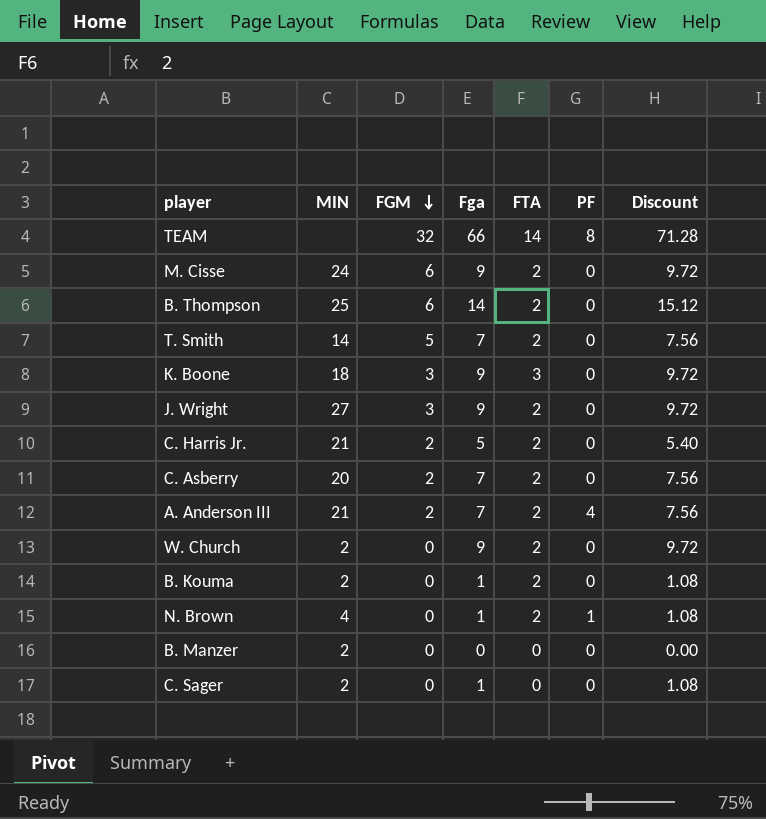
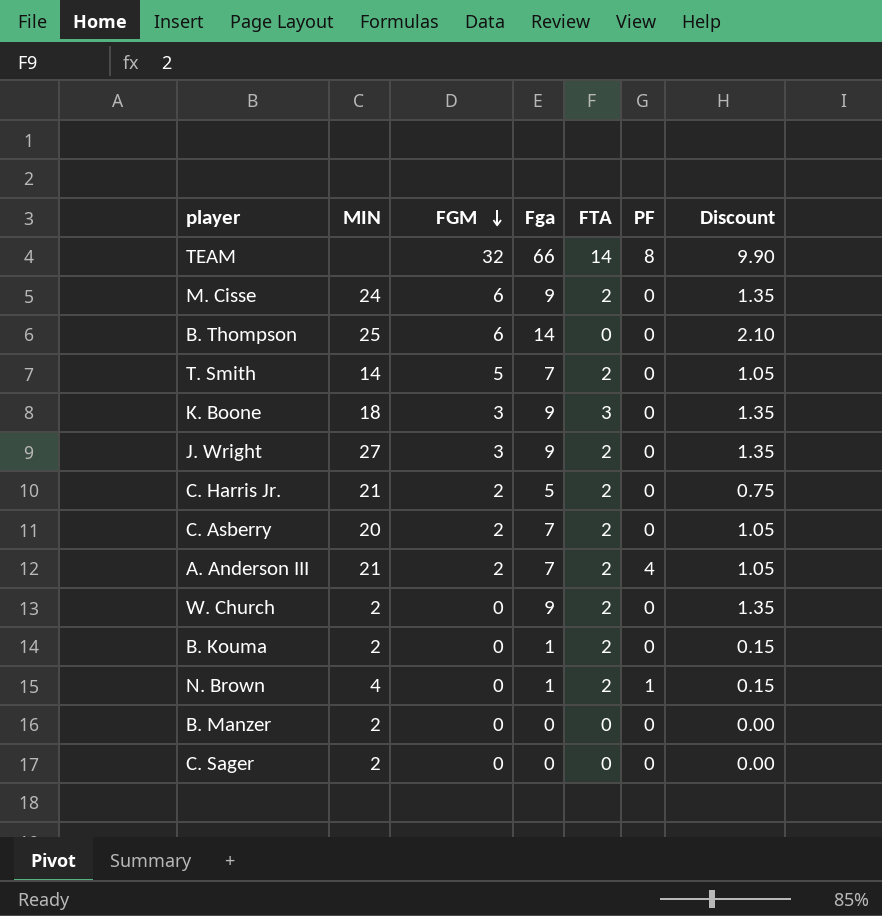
column Discount | formula: [Fga] * 1.08 -> [Fga] * 0.15
B. Thompson | FTA: 2 -> 0
C. Sager | Fga: 1 -> 0

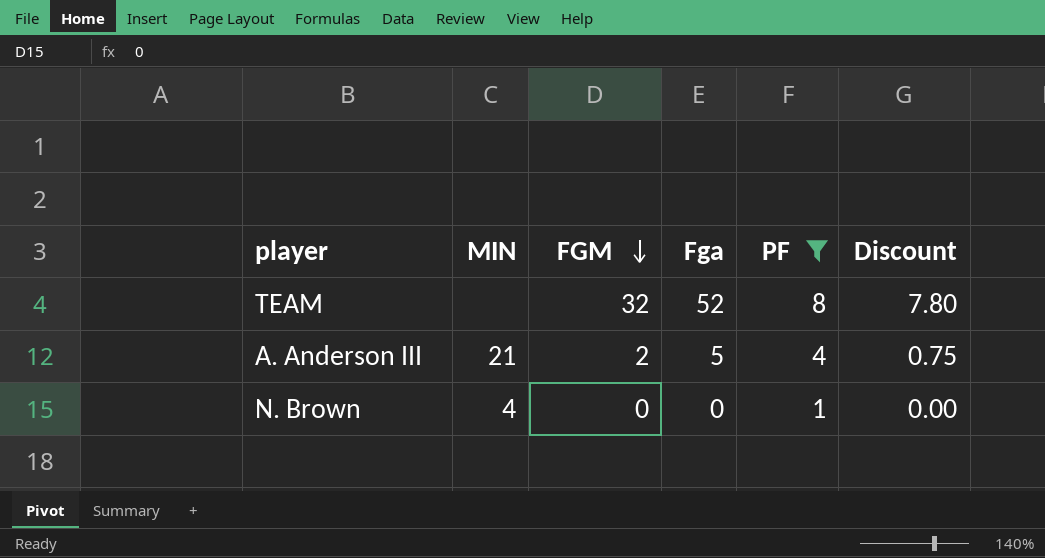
filter: none -> PF != 0
column FTA | position: 5 -> none
TEAM | Fga: 66 -> 52
TEAM | Discount: 9.90 -> 7.80
A. Anderson III | Fga: 7 -> 5
A. Anderson III | Discount: 1.05 -> 0.75
N. Brown | Fga: 1 -> 0
N. Brown | Discount: 0.15 -> 0.00

